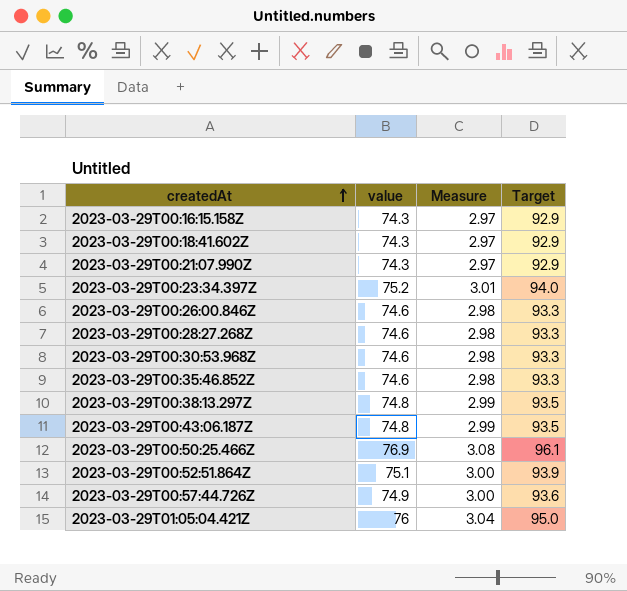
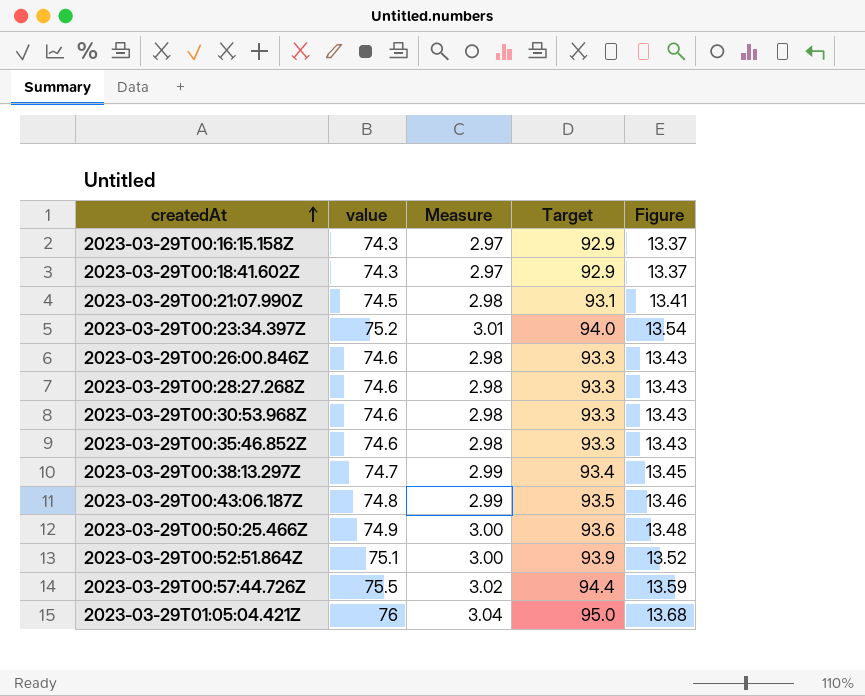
column Figure | formula: none -> [value] * 0.18
2023-03-29T00:21:07.990Z | value: 74.3 -> 74.5
2023-03-29T00:21:07.990Z | Measure: 2.97 -> 2.98
2023-03-29T00:21:07.990Z | Target: 92.9 -> 93.1
2023-03-29T00:38:13.297Z | value: 74.8 -> 74.7
2023-03-29T00:38:13.297Z | Target: 93.5 -> 93.4
2023-03-29T00:50:25.466Z | value: 76.9 -> 74.9
2023-03-29T00:50:25.466Z | Measure: 3.08 -> 3.00
2023-03-29T00:50:25.466Z | Target: 96.1 -> 93.6
2023-03-29T00:57:44.726Z | value: 74.9 -> 75.5
2023-03-29T00:57:44.726Z | Measure: 3.00 -> 3.02
2023-03-29T00:57:44.726Z | Target: 93.6 -> 94.4

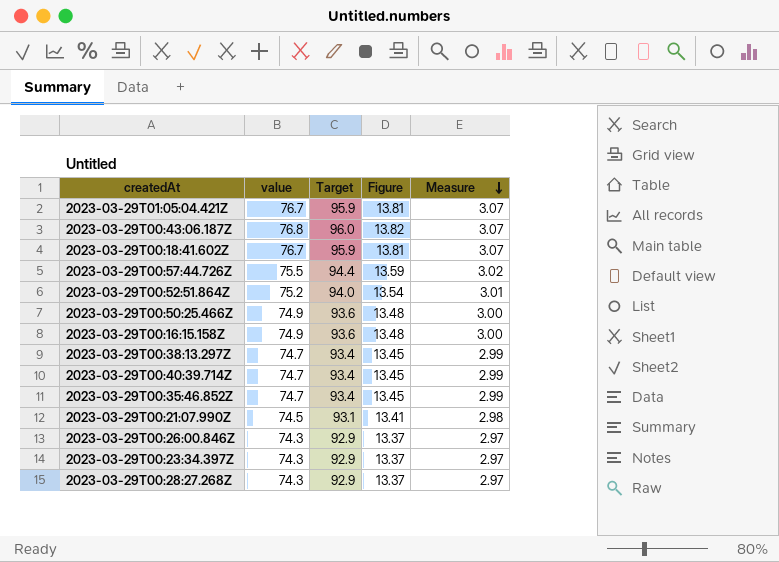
row order: createdAt ascending -> Measure descending
column Measure | position: 3 -> 5
row 2023-03-29T00:30:53.968Z: 74.6 | 2.98 | 93.3 | 13.43 -> none
2023-03-29T01:05:04.421Z | value: 76 -> 76.7
2023-03-29T01:05:04.421Z | Target: 95.0 -> 95.9
2023-03-29T01:05:04.421Z | Figure: 13.68 -> 13.81
2023-03-29T01:05:04.421Z | Measure: 3.04 -> 3.07
2023-03-29T00:43:06.187Z | value: 74.8 -> 76.8
2023-03-29T00:43:06.187Z | Target: 93.5 -> 96.0
2023-03-29T00:43:06.187Z | Figure: 13.46 -> 13.82
2023-03-29T00:43:06.187Z | Measure: 2.99 -> 3.07
2023-03-29T00:18:41.602Z | value: 74.3 -> 76.7
2023-03-29T00:18:41.602Z | Target: 92.9 -> 95.9
2023-03-29T00:18:41.602Z | Figure: 13.37 -> 13.81
2023-03-29T00:18:41.602Z | Measure: 2.97 -> 3.07
2023-03-29T00:52:51.864Z | value: 75.1 -> 75.2
2023-03-29T00:52:51.864Z | Target: 93.9 -> 94.0
2023-03-29T00:52:51.864Z | Figure: 13.52 -> 13.54
2023-03-29T00:52:51.864Z | Measure: 3.00 -> 3.01
2023-03-29T00:16:15.158Z | value: 74.3 -> 74.9
2023-03-29T00:16:15.158Z | Target: 92.9 -> 93.6
2023-03-29T00:16:15.158Z | Figure: 13.37 -> 13.48
2023-03-29T00:16:15.158Z | Measure: 2.97 -> 3.00
row 2023-03-29T00:40:39.714Z: none -> 74.7 | 93.4 | 13.45 | 2.99
2023-03-29T00:35:46.852Z | value: 74.6 -> 74.7
2023-03-29T00:35:46.852Z | Target: 93.3 -> 93.4
2023-03-29T00:35:46.852Z | Figure: 13.43 -> 13.45
2023-03-29T00:35:46.852Z | Measure: 2.98 -> 2.99
2023-03-29T00:26:00.846Z | value: 74.6 -> 74.3
2023-03-29T00:26:00.846Z | Target: 93.3 -> 92.9
2023-03-29T00:26:00.846Z | Figure: 13.43 -> 13.37
2023-03-29T00:26:00.846Z | Measure: 2.98 -> 2.97
2023-03-29T00:23:34.397Z | value: 75.2 -> 74.3
2023-03-29T00:23:34.397Z | Target: 94.0 -> 92.9
2023-03-29T00:23:34.397Z | Figure: 13.54 -> 13.37
2023-03-29T00:23:34.397Z | Measure: 3.01 -> 2.97
2023-03-29T00:28:27.268Z | value: 74.6 -> 74.3
2023-03-29T00:28:27.268Z | Target: 93.3 -> 92.9
2023-03-29T00:28:27.268Z | Figure: 13.43 -> 13.37
2023-03-29T00:28:27.268Z | Measure: 2.98 -> 2.97

